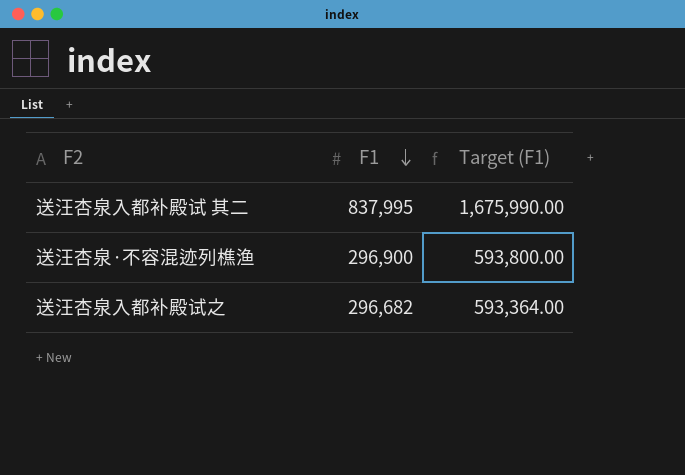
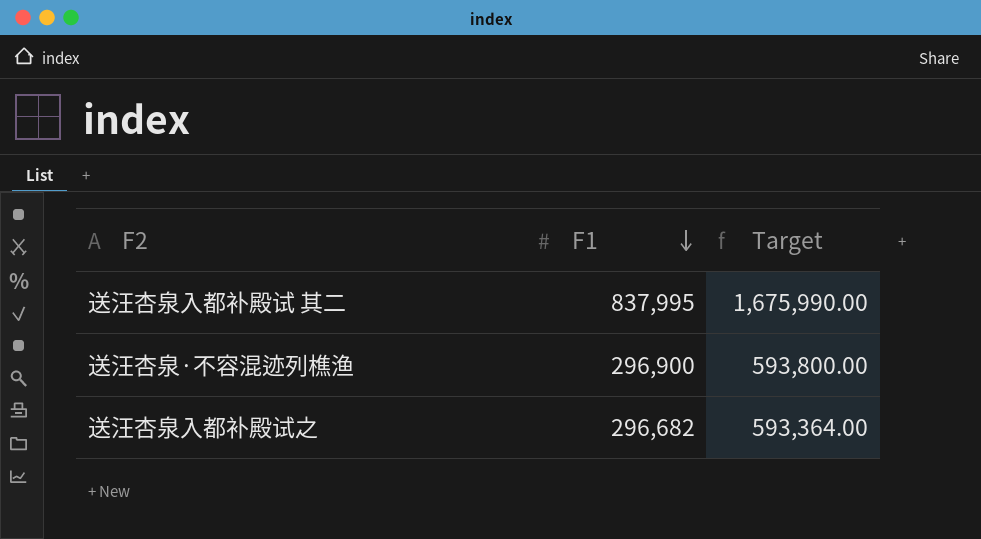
column name: Target (F1) -> Target

